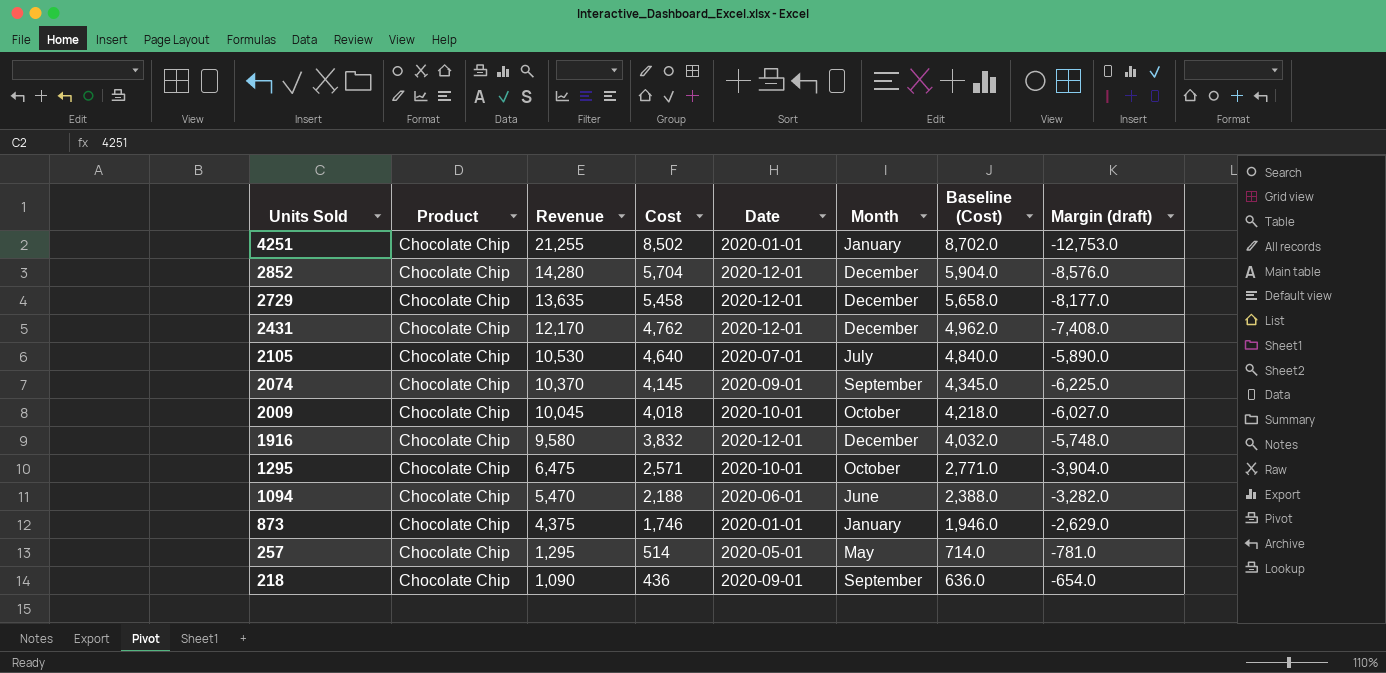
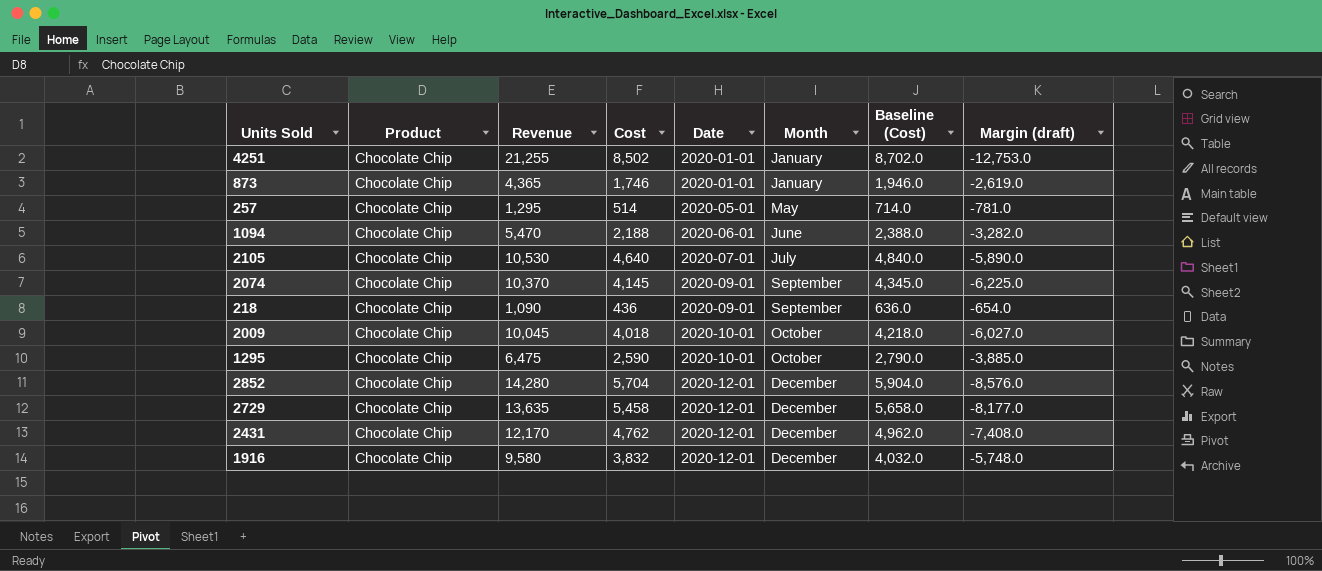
row order: Units Sold descending -> Date ascending
873 | Revenue: 4,375 -> 4,365
873 | Margin (draft): -2,629.0 -> -2,619.0
1295 | Cost: 2,571 -> 2,590
1295 | Baseline (Cost): 2,771.0 -> 2,790.0
1295 | Margin (draft): -3,904.0 -> -3,885.0

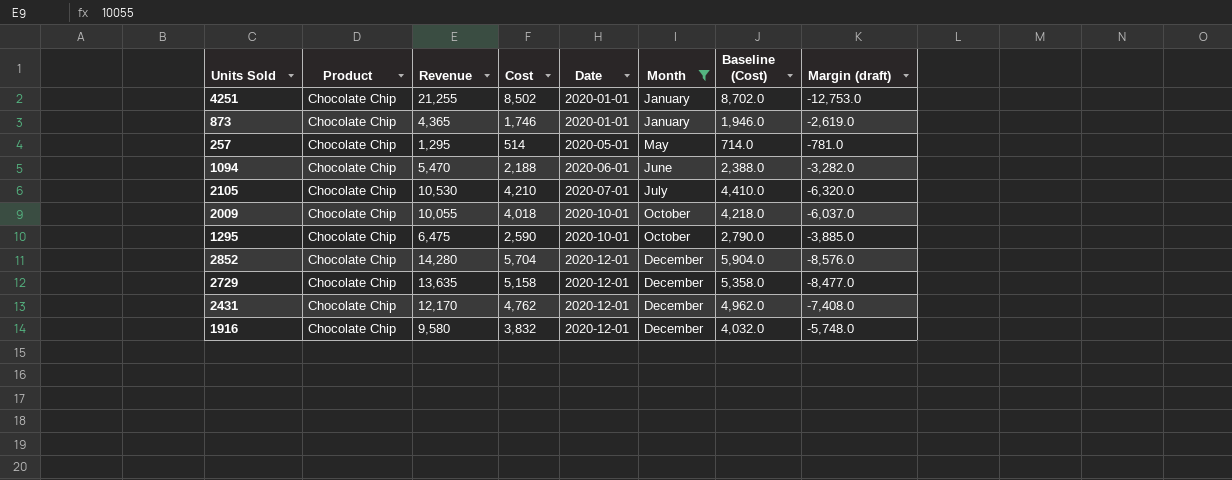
filter: none -> Month != September
2105 | Cost: 4,640 -> 4,210
2105 | Baseline (Cost): 4,840.0 -> 4,410.0
2105 | Margin (draft): -5,890.0 -> -6,320.0
2009 | Revenue: 10,045 -> 10,055
2009 | Margin (draft): -6,027.0 -> -6,037.0
2729 | Cost: 5,458 -> 5,158
2729 | Baseline (Cost): 5,658.0 -> 5,358.0
2729 | Margin (draft): -8,177.0 -> -8,477.0

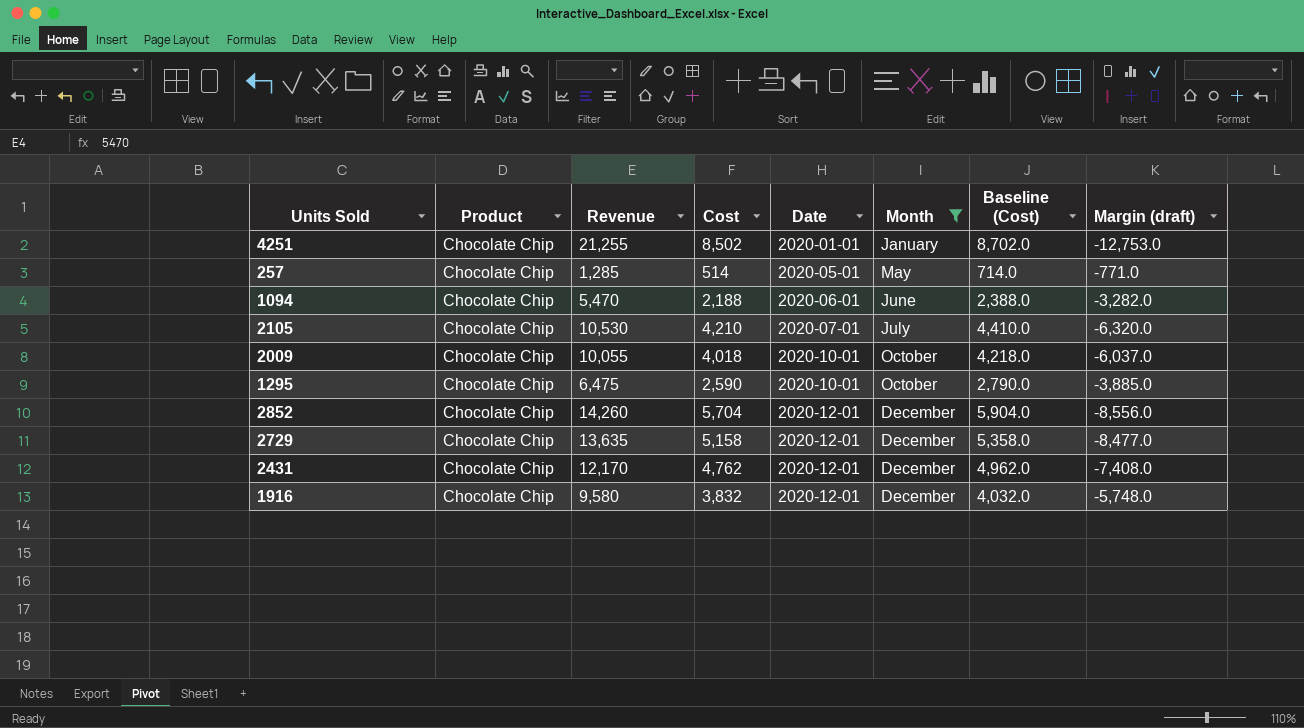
row 873: Chocolate Chip | 4,365 | 1,746 | 2020-01-01 | January | 1,946.0 | -2,619.0 -> none
257 | Revenue: 1,295 -> 1,285
257 | Margin (draft): -781.0 -> -771.0
2852 | Revenue: 14,280 -> 14,260
2852 | Margin (draft): -8,576.0 -> -8,556.0

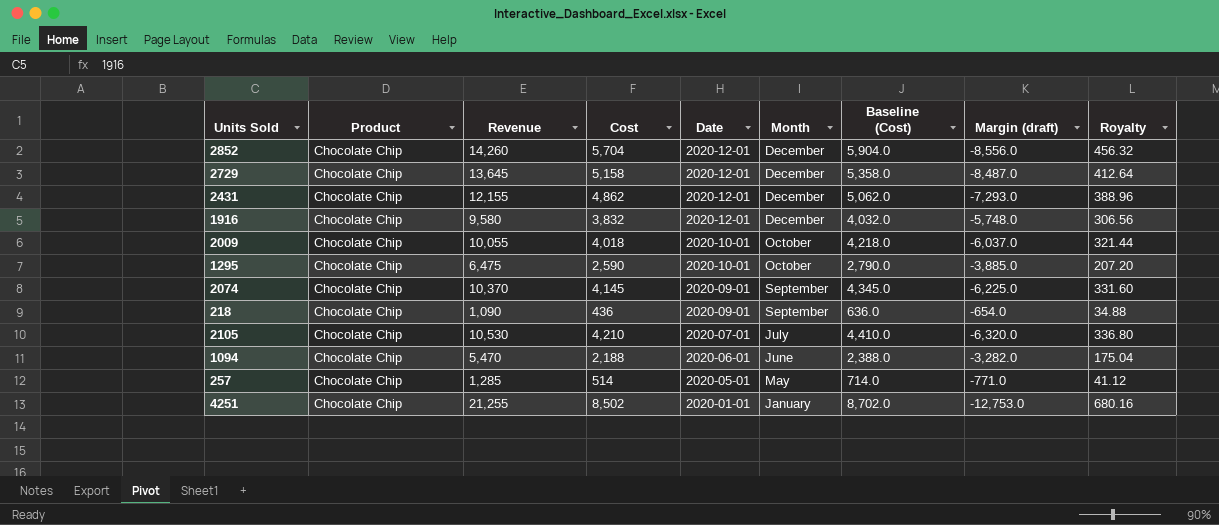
filter: Month != September -> none
row order: Date ascending -> Date descending
column Royalty | formula: none -> [Cost] * 0.08
2729 | Revenue: 13,635 -> 13,645
2729 | Margin (draft): -8,477.0 -> -8,487.0
2431 | Revenue: 12,170 -> 12,155
2431 | Cost: 4,762 -> 4,862
2431 | Baseline (Cost): 4,962.0 -> 5,062.0
2431 | Margin (draft): -7,408.0 -> -7,293.0

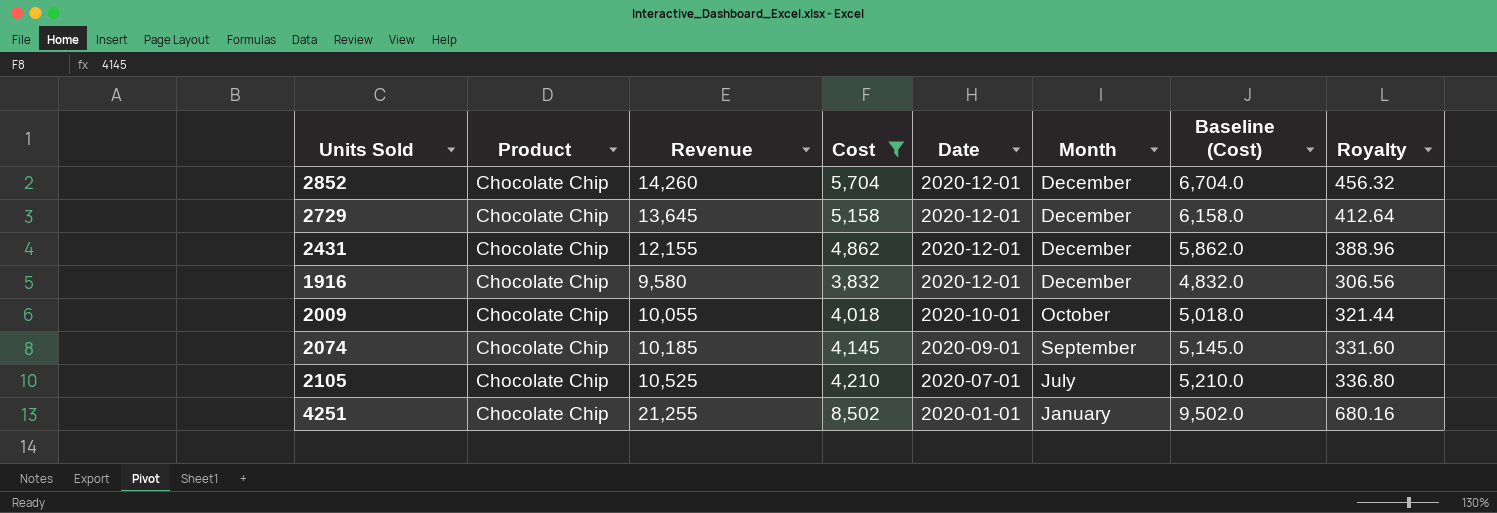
filter: none -> Cost >= 3,832
column Margin (draft) | formula: [Cost] - [Revenue] -> none
column Baseline (Cost) | formula: [Cost] + 200 -> [Cost] + 1000
2074 | Revenue: 10,370 -> 10,185
2105 | Revenue: 10,530 -> 10,525

